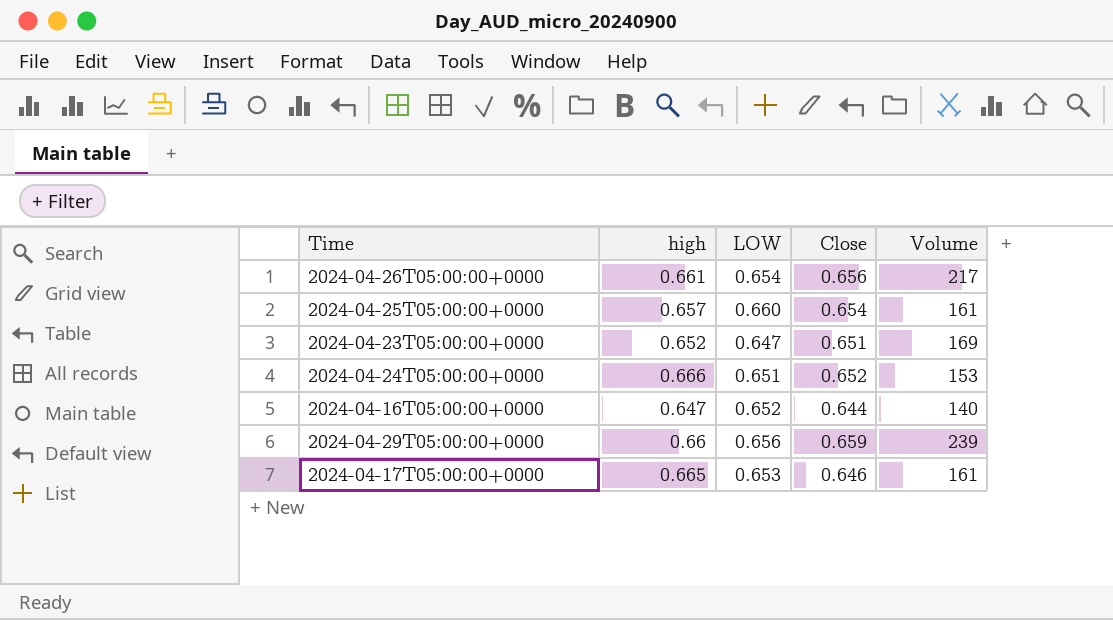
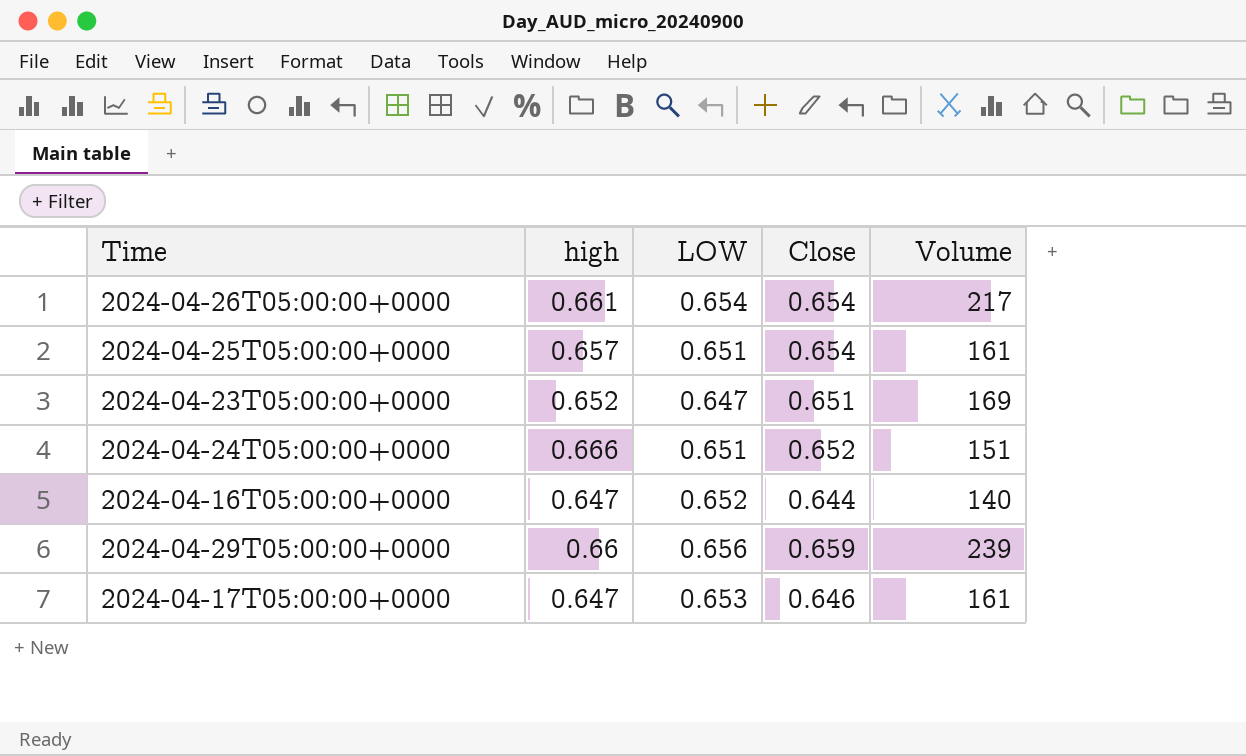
2024-04-26T05:00:00+0000 | Close: 0.656 -> 0.654
2024-04-25T05:00:00+0000 | LOW: 0.660 -> 0.651
2024-04-24T05:00:00+0000 | Volume: 153 -> 151
2024-04-17T05:00:00+0000 | high: 0.665 -> 0.647

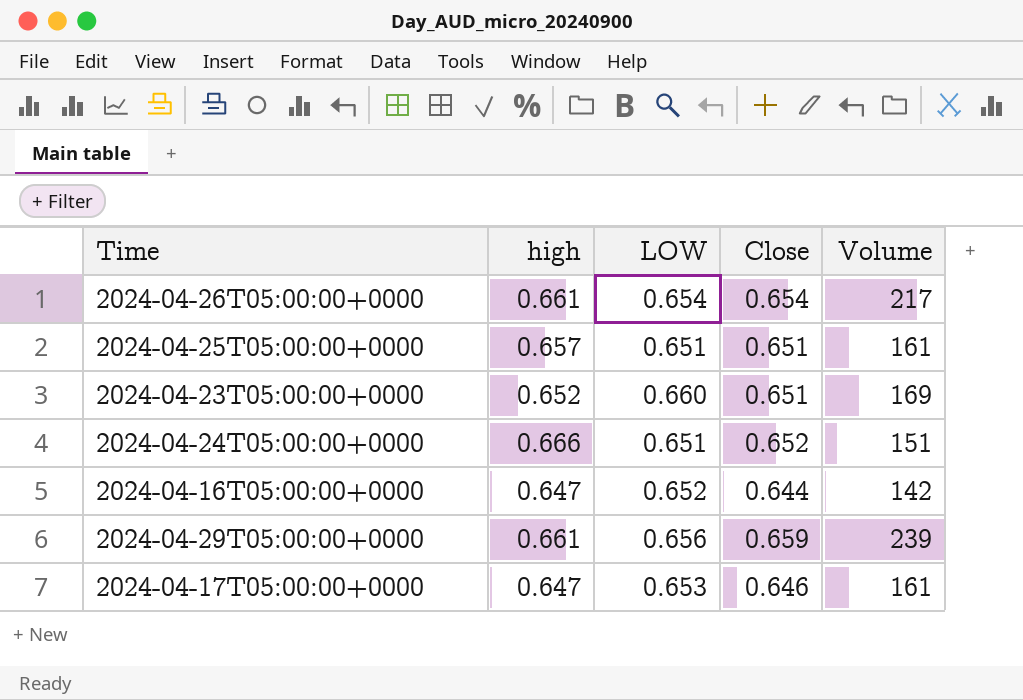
2024-04-25T05:00:00+0000 | Close: 0.654 -> 0.651
2024-04-23T05:00:00+0000 | LOW: 0.647 -> 0.660
2024-04-16T05:00:00+0000 | Volume: 140 -> 142
2024-04-29T05:00:00+0000 | high: 0.66 -> 0.661

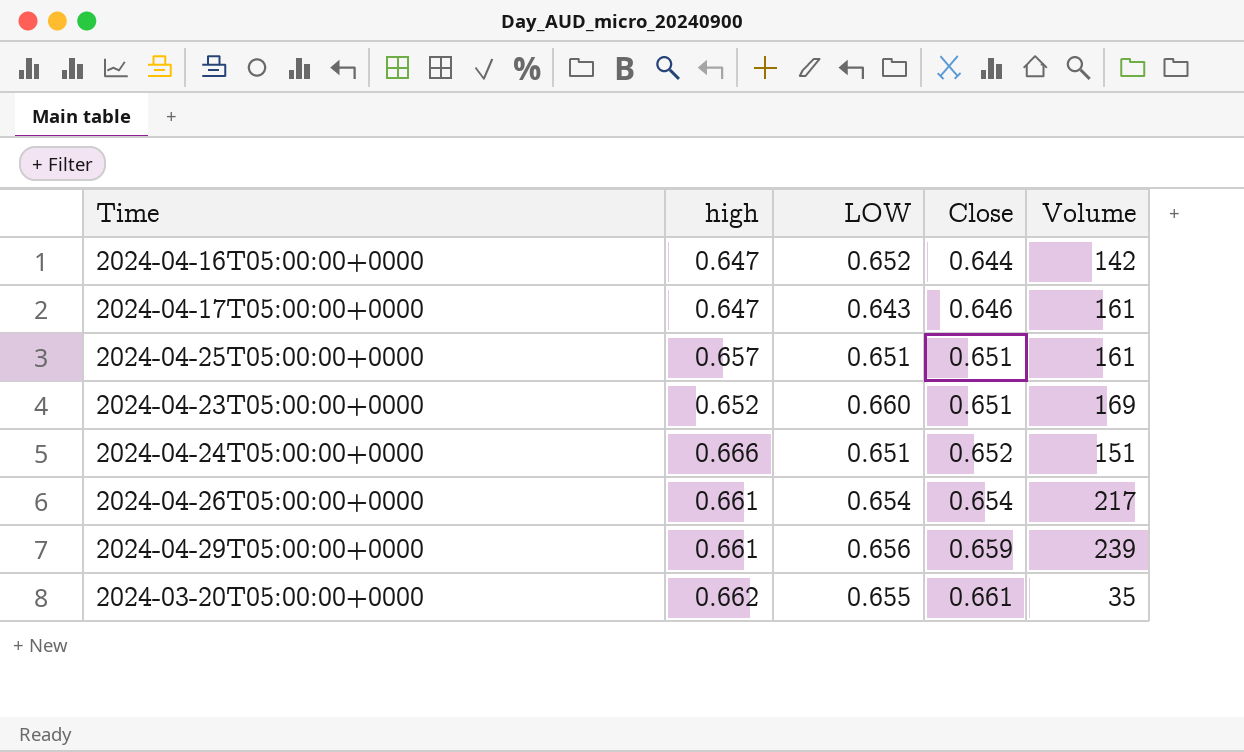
row order: none -> Close ascending
2024-04-17T05:00:00+0000 | LOW: 0.653 -> 0.643
row 2024-03-20T05:00:00+0000: none -> 0.662 | 0.655 | 0.661 | 35

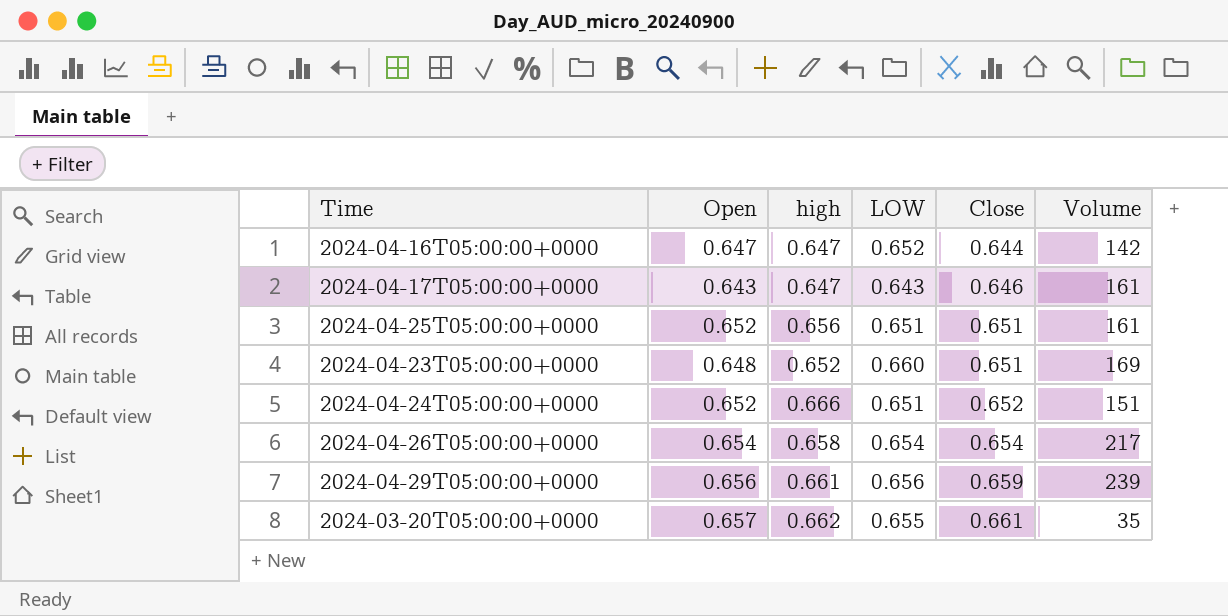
column Open | position: none -> 2
2024-04-25T05:00:00+0000 | high: 0.657 -> 0.656
2024-04-26T05:00:00+0000 | high: 0.661 -> 0.658

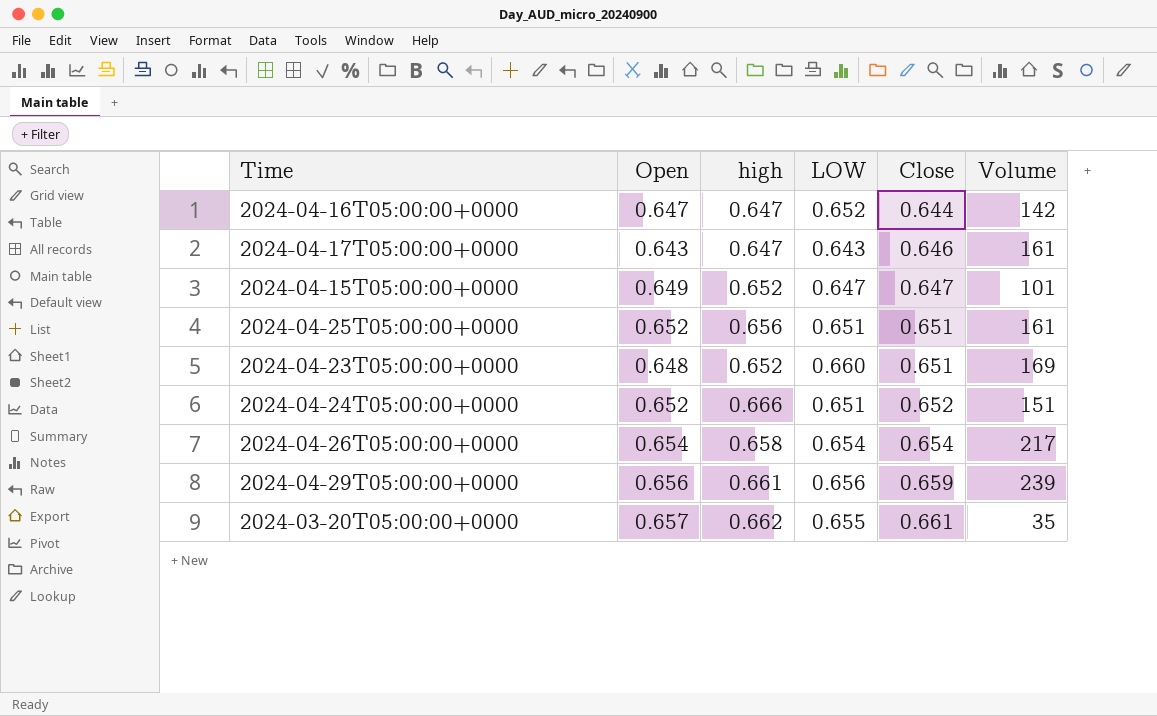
row 2024-04-15T05:00:00+0000: none -> 0.649 | 0.652 | 0.647 | 0.647 | 101

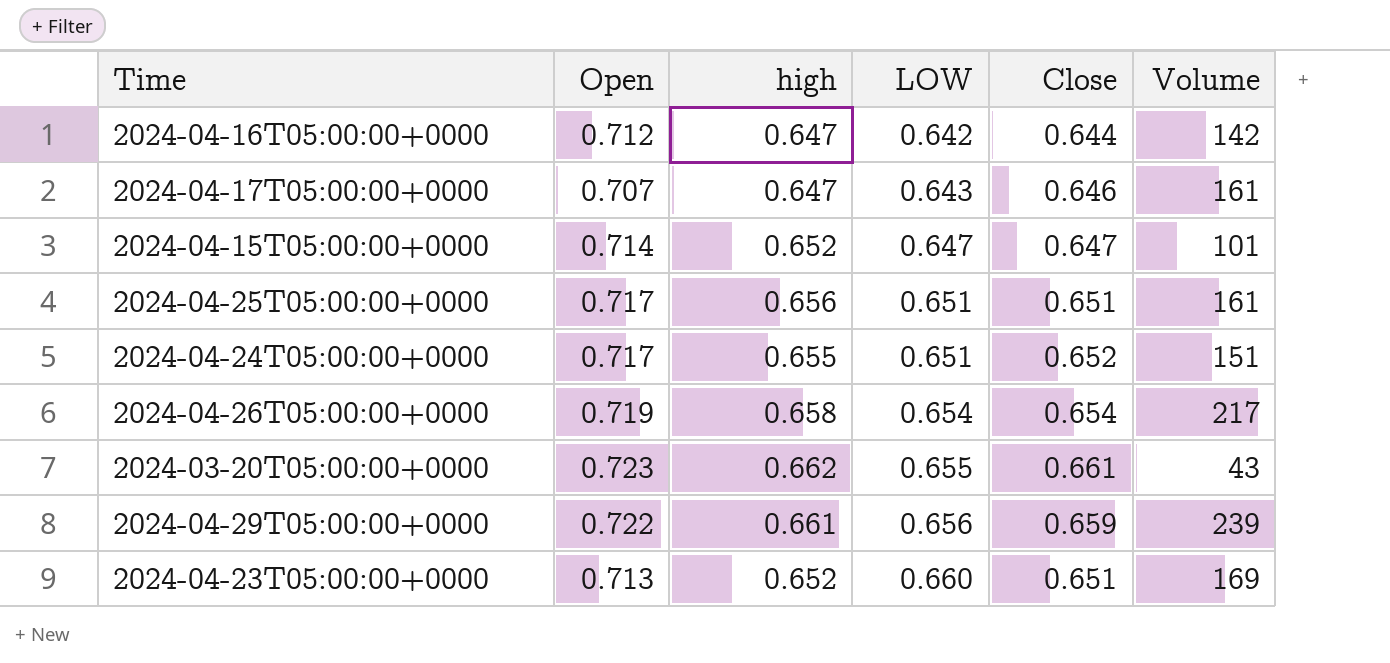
row order: Close ascending -> LOW ascending
2024-04-16T05:00:00+0000 | Open: 0.647 -> 0.712
2024-04-16T05:00:00+0000 | LOW: 0.652 -> 0.642
2024-04-17T05:00:00+0000 | Open: 0.643 -> 0.707
2024-04-15T05:00:00+0000 | Open: 0.649 -> 0.714
2024-04-25T05:00:00+0000 | Open: 0.652 -> 0.717
2024-04-24T05:00:00+0000 | Open: 0.652 -> 0.717
2024-04-24T05:00:00+0000 | high: 0.666 -> 0.655
2024-04-26T05:00:00+0000 | Open: 0.654 -> 0.719
2024-03-20T05:00:00+0000 | Open: 0.657 -> 0.723
2024-03-20T05:00:00+0000 | Volume: 35 -> 43
2024-04-29T05:00:00+0000 | Open: 0.656 -> 0.722
2024-04-23T05:00:00+0000 | Open: 0.648 -> 0.713

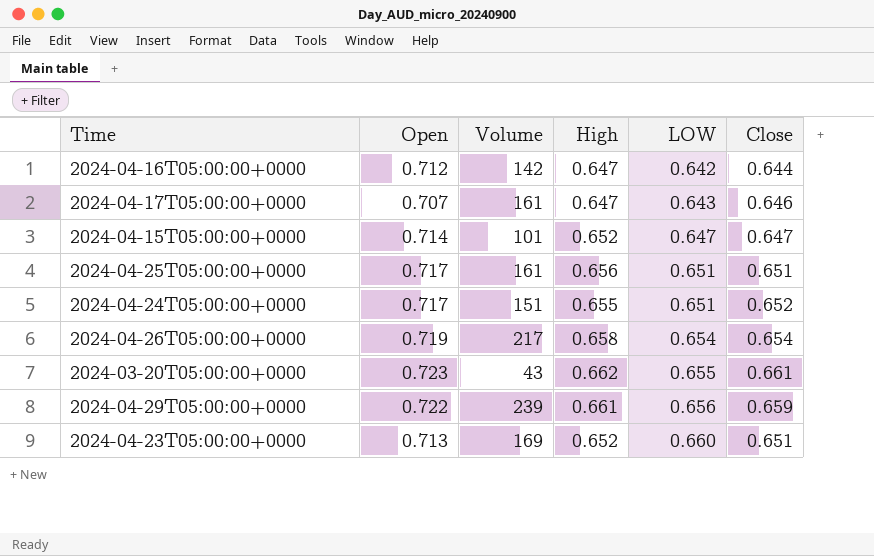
column Volume | position: 6 -> 3
column name: high -> High

